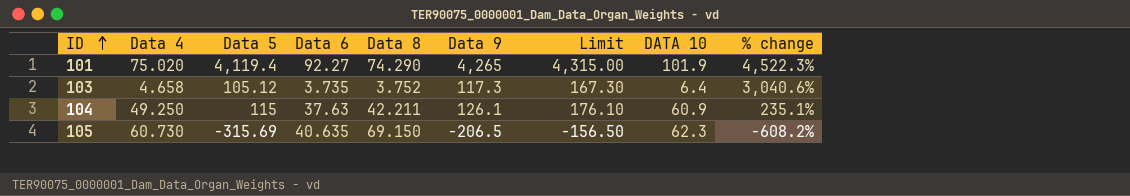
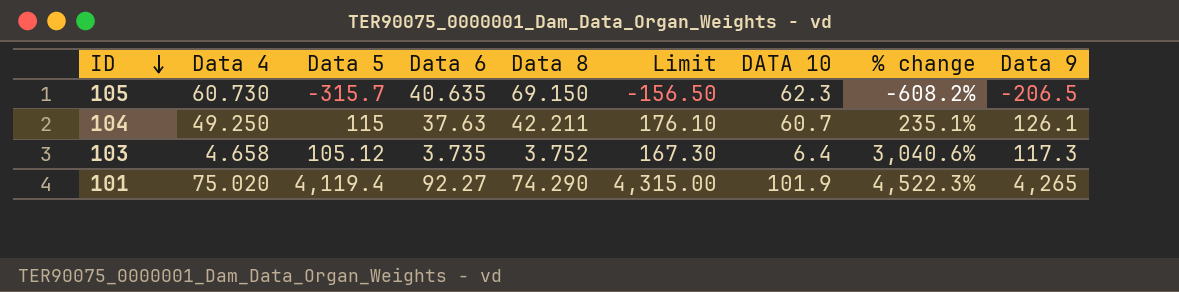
row order: ID ascending -> ID descending
column Data 9 | position: 6 -> 9
105 | Data 5: -315.69 -> -315.7
104 | DATA 10: 60.9 -> 60.7

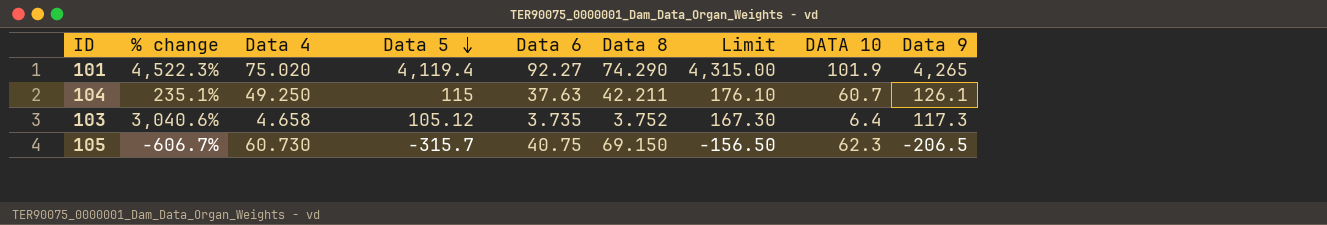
row order: ID descending -> Data 5 descending
column % change | position: 8 -> 2
105 | % change: -608.2% -> -606.7%
105 | Data 6: 40.635 -> 40.75

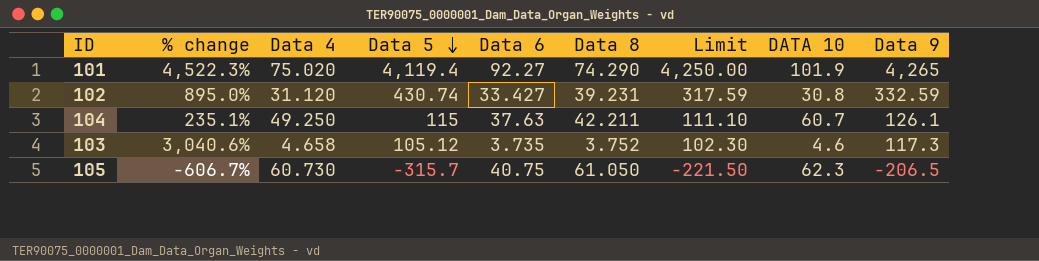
column Limit | formula: [Data 9] + 50 -> [Data 9] - 15
row 102: none -> 895.0% | 31.120 | 430.74 | 33.427 | 39.231 | 317.59 | 30.8 | 332.59
103 | DATA 10: 6.4 -> 4.6
105 | Data 8: 69.150 -> 61.050

